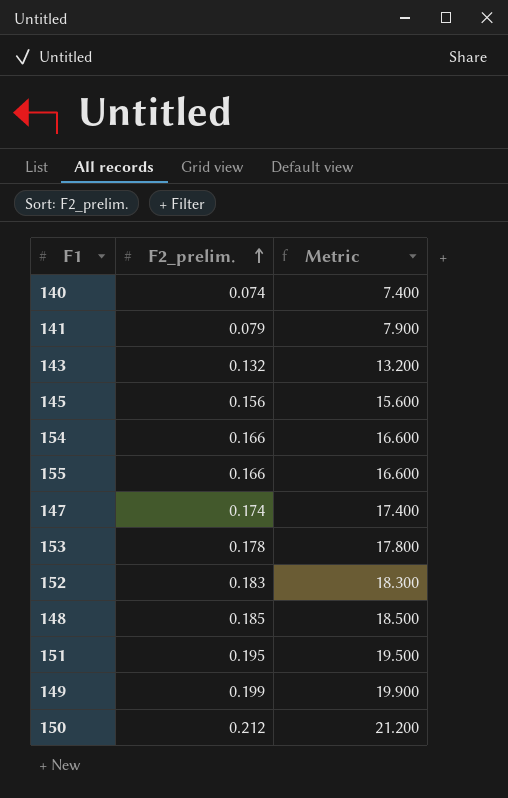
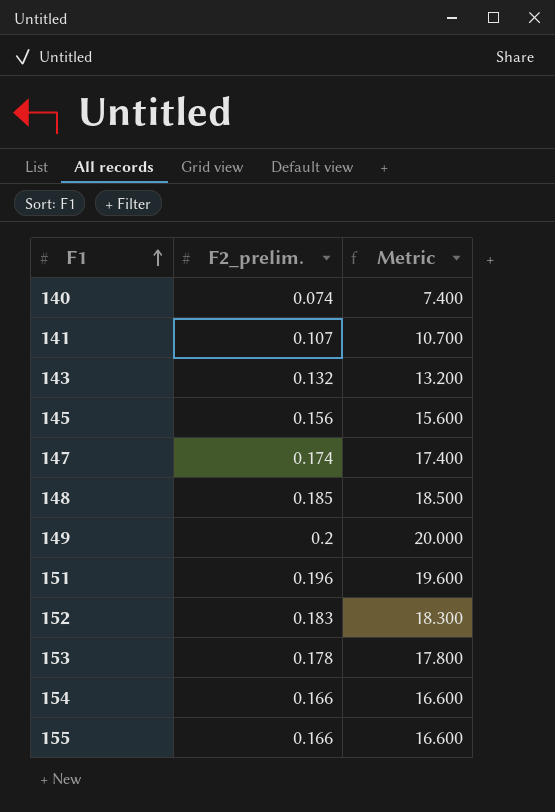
row order: F2_prelim. ascending -> F1 ascending
row 150: 0.212 | 21.200 -> none
141 | F2_prelim.: 0.079 -> 0.107
141 | Metric: 7.900 -> 10.700
149 | F2_prelim.: 0.199 -> 0.2
149 | Metric: 19.900 -> 20.000
151 | F2_prelim.: 0.195 -> 0.196
151 | Metric: 19.500 -> 19.600

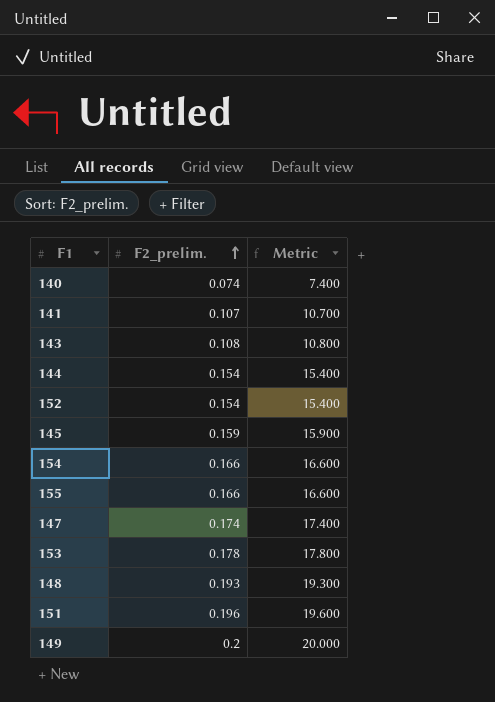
row order: F1 ascending -> F2_prelim. ascending
143 | F2_prelim.: 0.132 -> 0.108
143 | Metric: 13.200 -> 10.800
row 144: none -> 0.154 | 15.400
152 | F2_prelim.: 0.183 -> 0.154
152 | Metric: 18.300 -> 15.400
145 | F2_prelim.: 0.156 -> 0.159
145 | Metric: 15.600 -> 15.900
148 | F2_prelim.: 0.185 -> 0.193
148 | Metric: 18.500 -> 19.300

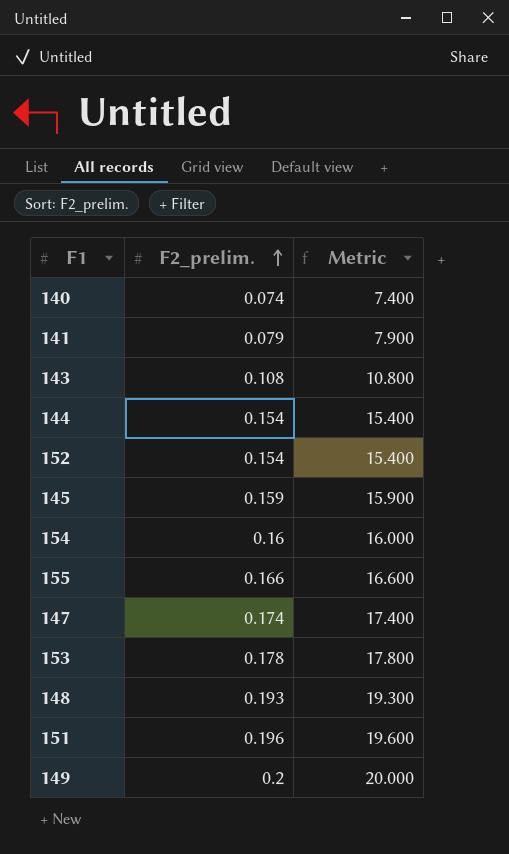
141 | F2_prelim.: 0.107 -> 0.079
141 | Metric: 10.700 -> 7.900
154 | F2_prelim.: 0.166 -> 0.16
154 | Metric: 16.600 -> 16.000

